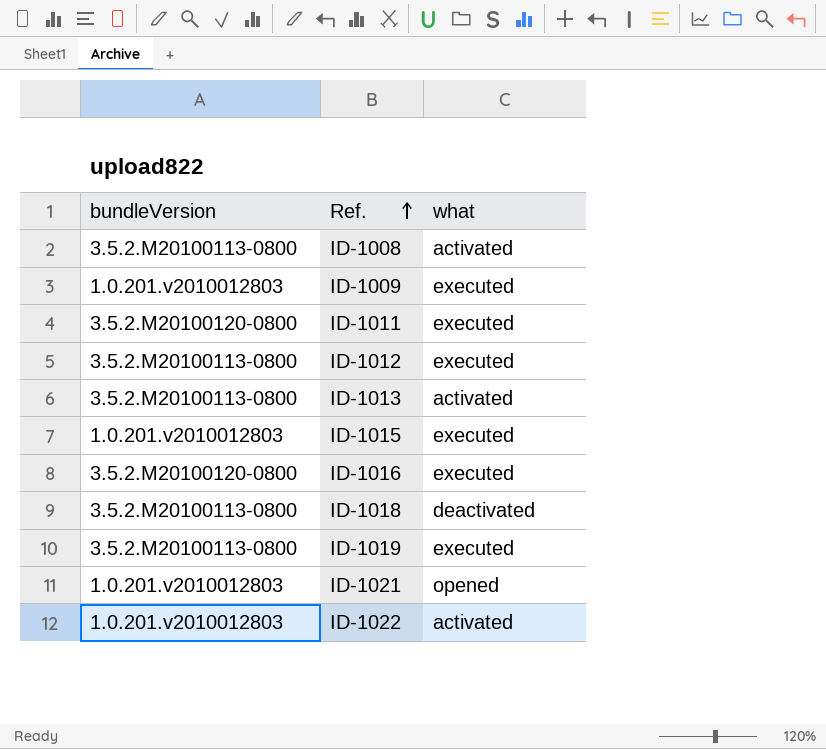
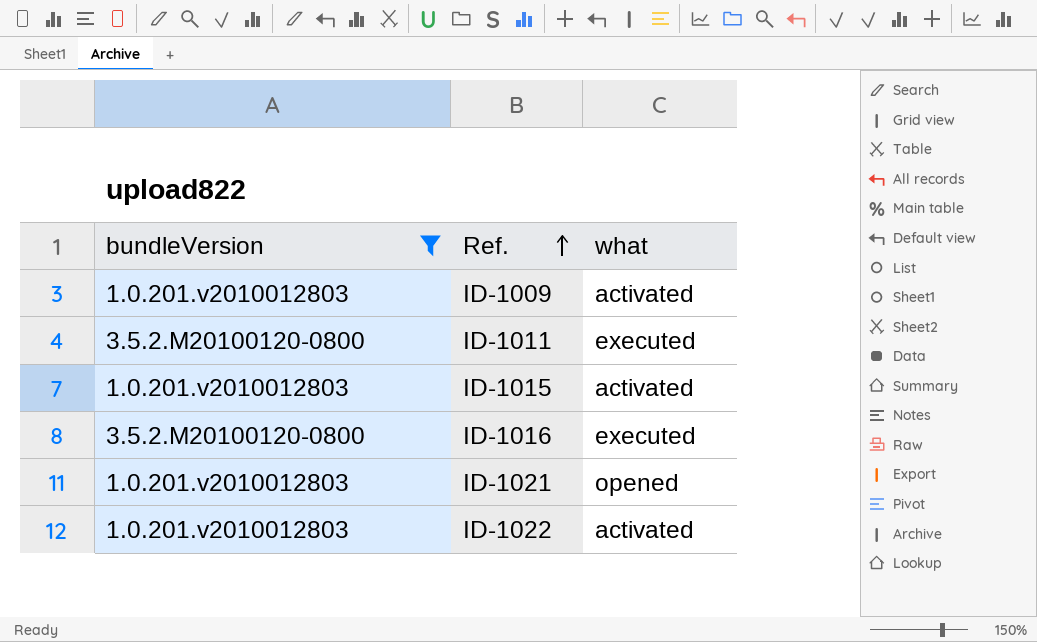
filter: none -> bundleVersion != 3.5.2.M20100113-0800
ID-1009 | what: executed -> activated
ID-1015 | what: executed -> activated

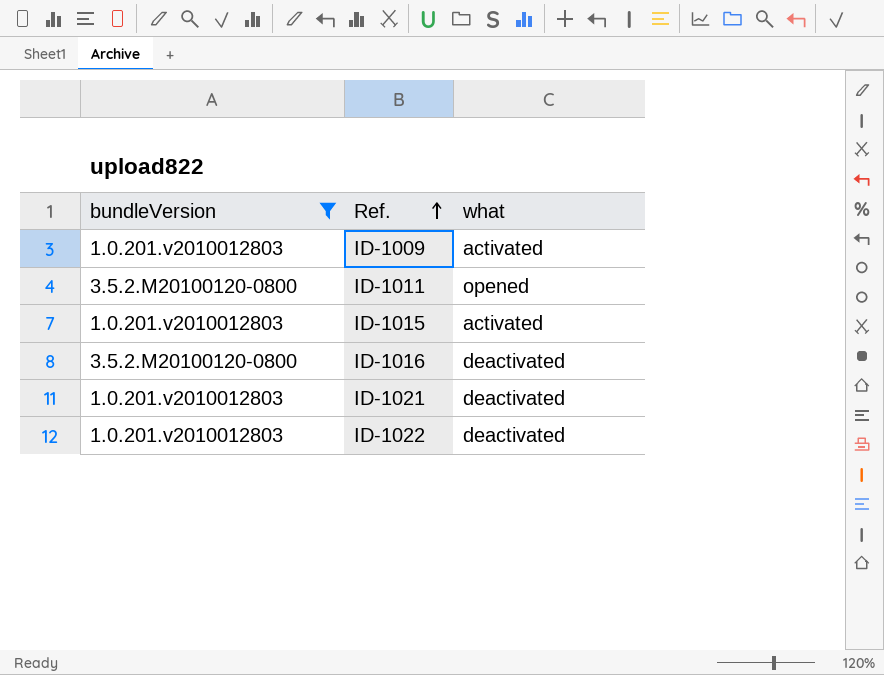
ID-1011 | what: executed -> opened
ID-1016 | what: executed -> deactivated
ID-1021 | what: opened -> deactivated
ID-1022 | what: activated -> deactivated

